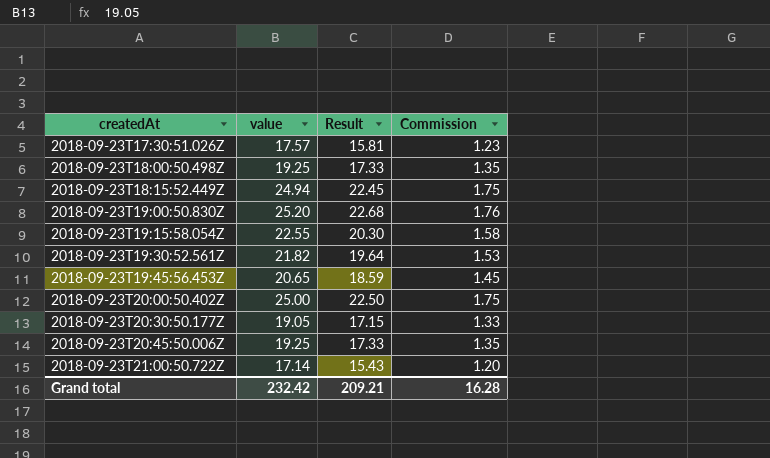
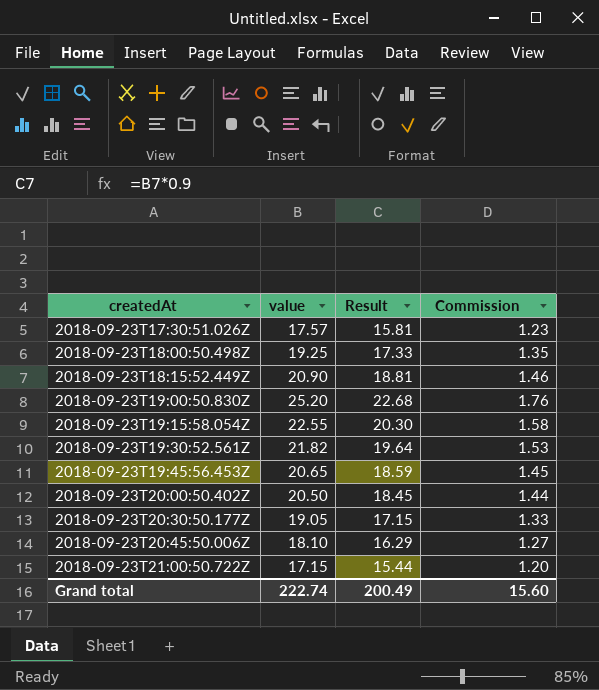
2018-09-23T18:15:52.449Z | value: 24.94 -> 20.90
2018-09-23T18:15:52.449Z | Result: 22.45 -> 18.81
2018-09-23T18:15:52.449Z | Commission: 1.75 -> 1.46
2018-09-23T20:00:50.402Z | value: 25.00 -> 20.50
2018-09-23T20:00:50.402Z | Result: 22.50 -> 18.45
2018-09-23T20:00:50.402Z | Commission: 1.75 -> 1.44
2018-09-23T20:45:50.006Z | value: 19.25 -> 18.10
2018-09-23T20:45:50.006Z | Result: 17.33 -> 16.29
2018-09-23T20:45:50.006Z | Commission: 1.35 -> 1.27
2018-09-23T21:00:50.722Z | value: 17.14 -> 17.15
2018-09-23T21:00:50.722Z | Result: 15.43 -> 15.44
Grand total | value: 232.42 -> 222.74
Grand total | Result: 209.21 -> 200.49
Grand total | Commission: 16.28 -> 15.60

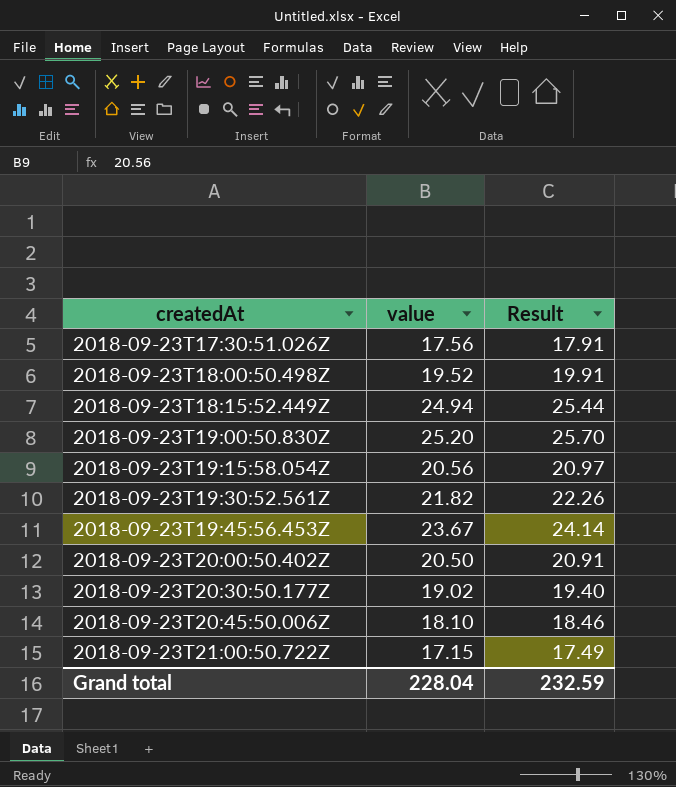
column Commission | formula: [value] * 0.07 -> none
column Result | formula: [value] * 0.9 -> [value] * 1.02
2018-09-23T17:30:51.026Z | value: 17.57 -> 17.56
2018-09-23T18:00:50.498Z | value: 19.25 -> 19.52
2018-09-23T18:15:52.449Z | value: 20.90 -> 24.94
2018-09-23T19:15:58.054Z | value: 22.55 -> 20.56
2018-09-23T19:45:56.453Z | value: 20.65 -> 23.67
2018-09-23T20:30:50.177Z | value: 19.05 -> 19.02
Grand total | value: 222.74 -> 228.04
Grand total | Result: 200.49 -> 232.59

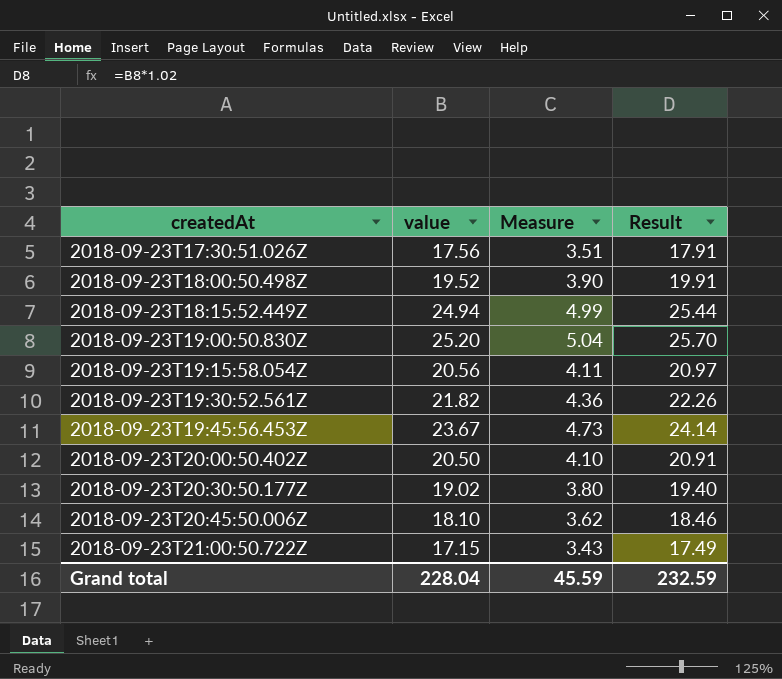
column Measure | formula: none -> [value] * 0.2

